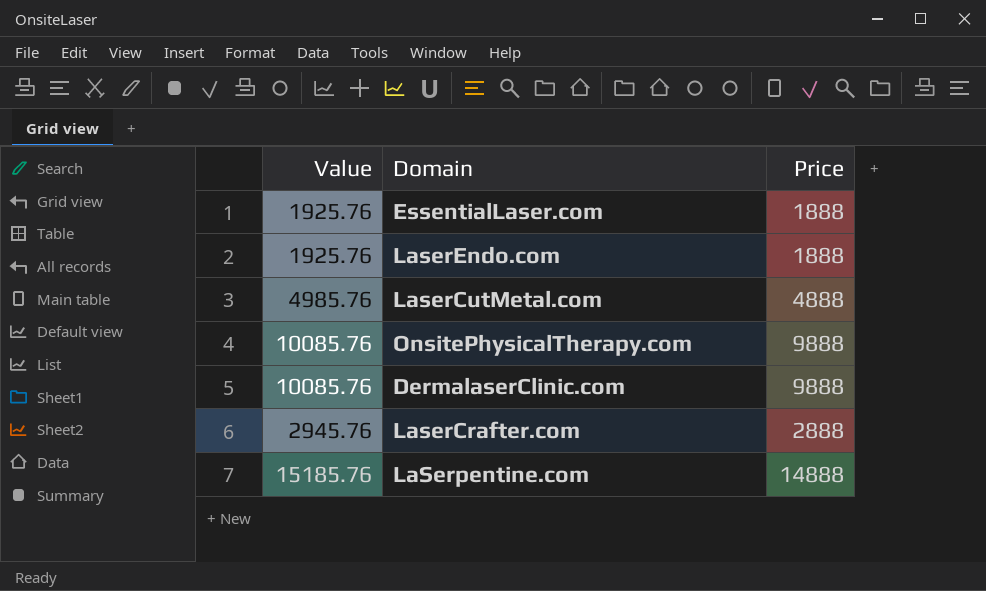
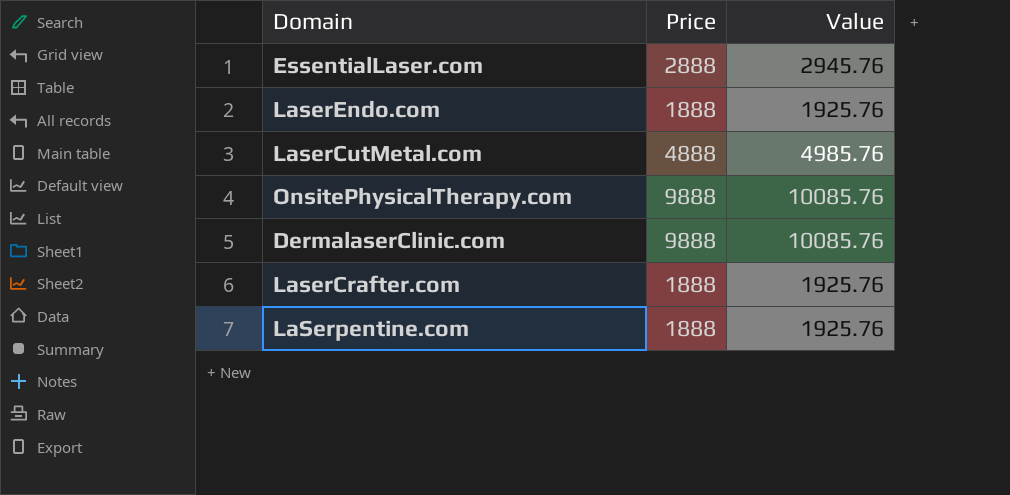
column Value | position: 1 -> 3
EssentialLaser.com | Price: 1888 -> 2888
EssentialLaser.com | Value: 1925.76 -> 2945.76
LaserCrafter.com | Price: 2888 -> 1888
LaserCrafter.com | Value: 2945.76 -> 1925.76
LaSerpentine.com | Price: 14888 -> 1888
LaSerpentine.com | Value: 15185.76 -> 1925.76

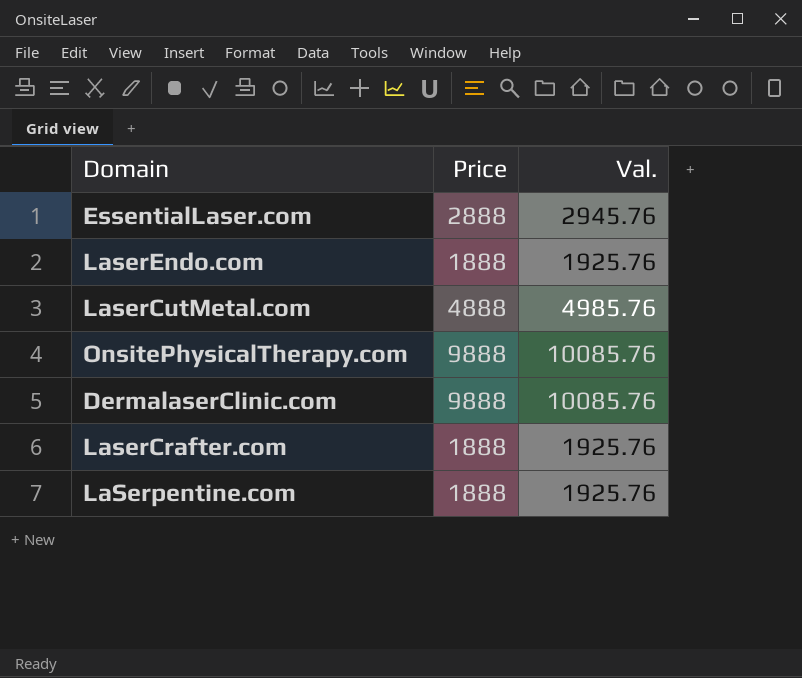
column name: Value -> Val.

